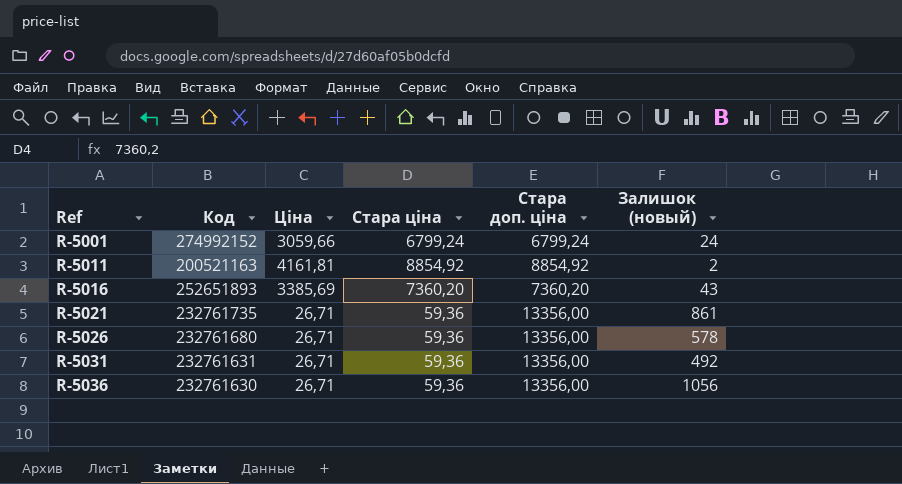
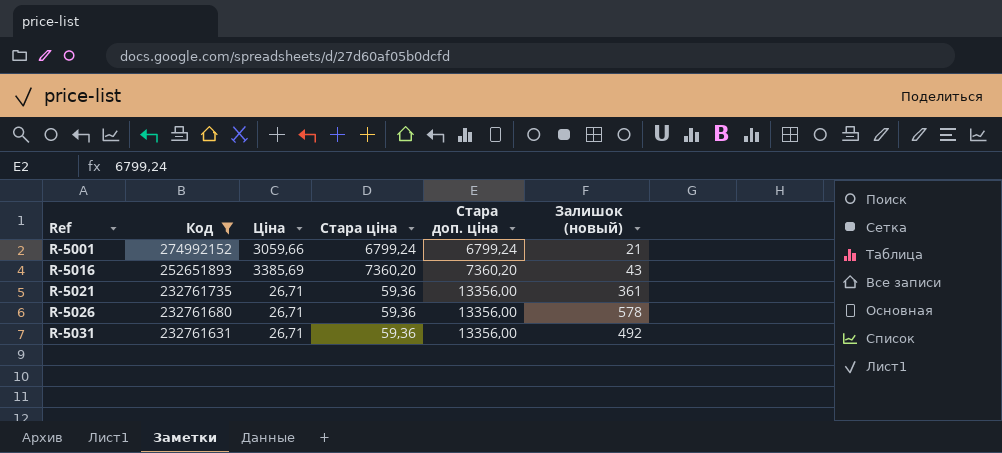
filter: none -> Код >= 232761631
R-5001 | Залишок (новый): 24 -> 21
R-5021 | Залишок (новый): 861 -> 361

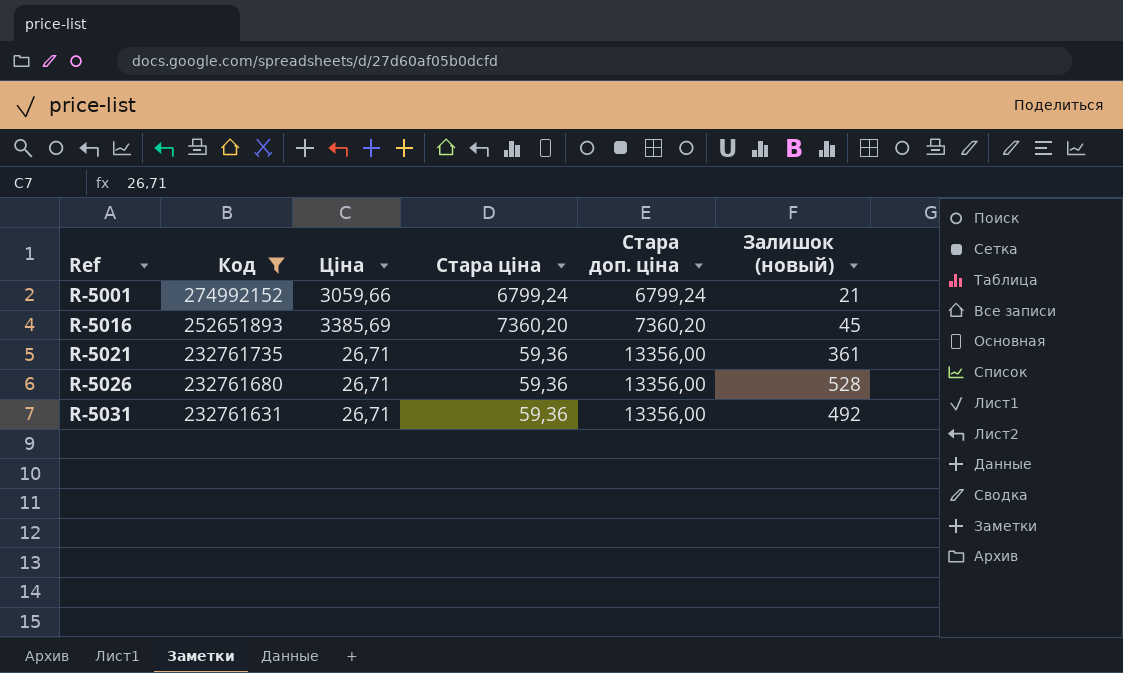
R-5016 | Залишок (новый): 43 -> 45
R-5026 | Залишок (новый): 578 -> 528

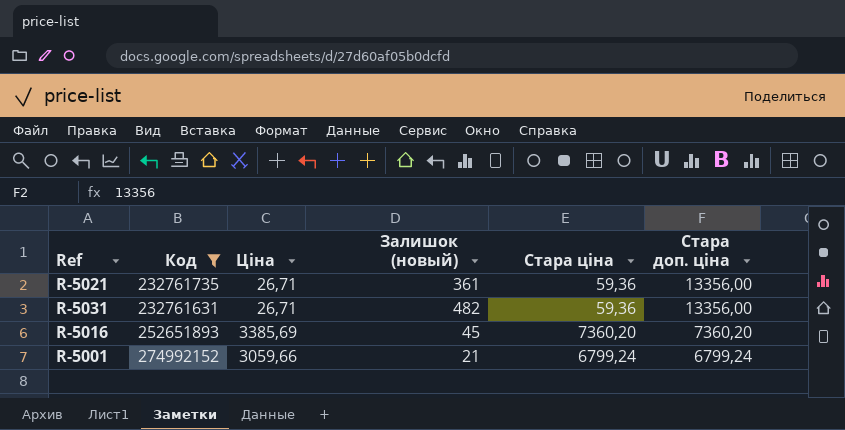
row order: Ref ascending -> Стара доп. ціна descending
column Залишок (новый) | position: 6 -> 4
row R-5026: 232761680 | 26,71 | 59,36 | 13356,00 | 528 -> none
R-5031 | Залишок (новый): 492 -> 482

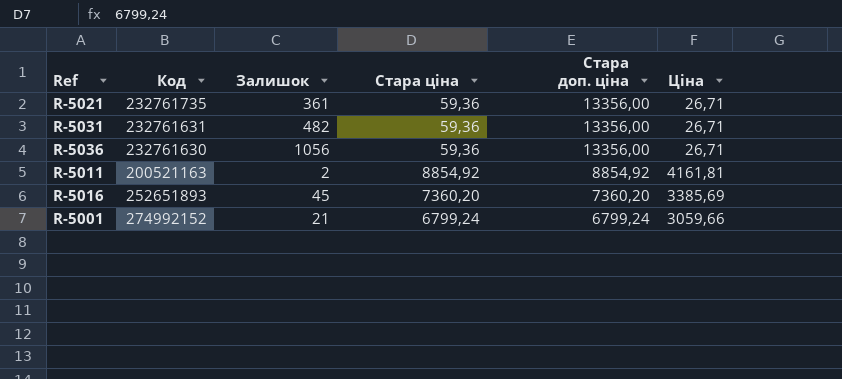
filter: Код >= 232761631 -> none
column name: Залишок (новый) -> Залишок
column Ціна | position: 3 -> 6

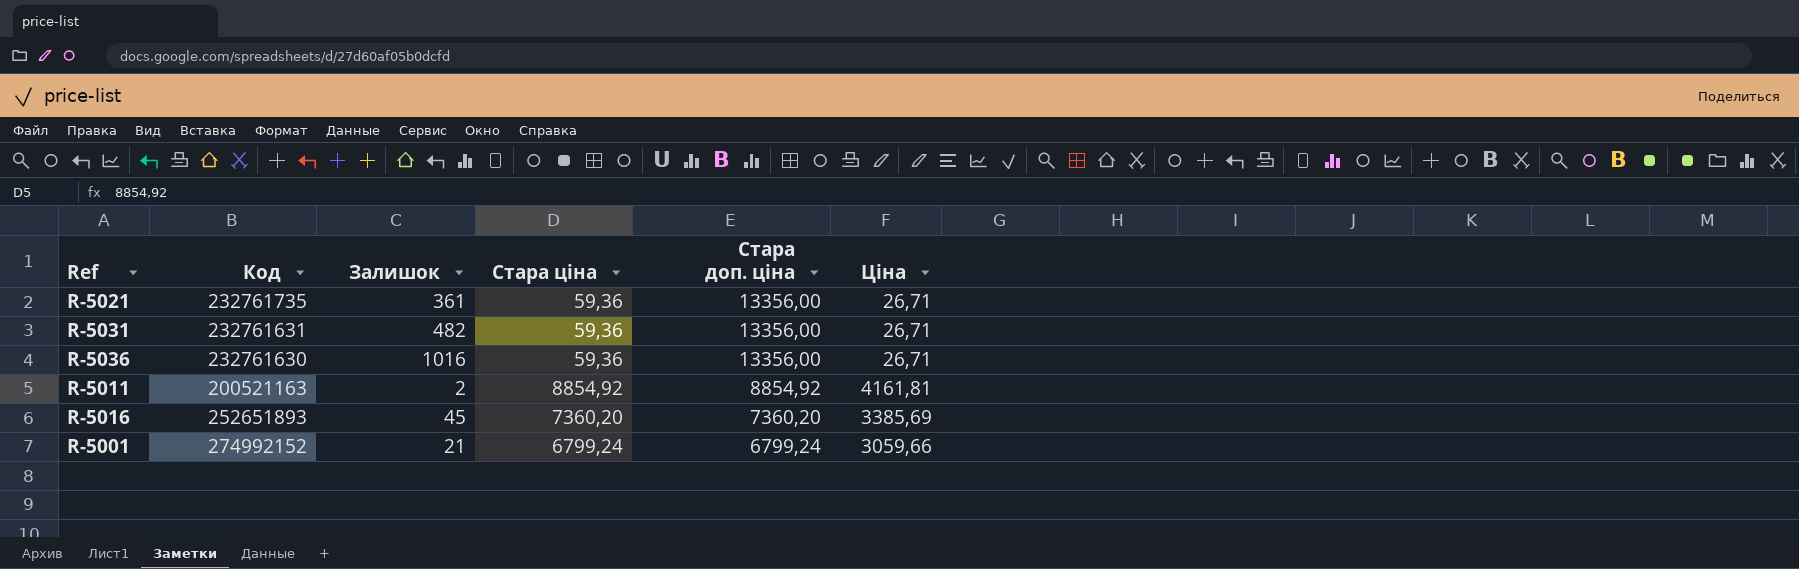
R-5036 | Залишок: 1056 -> 1016

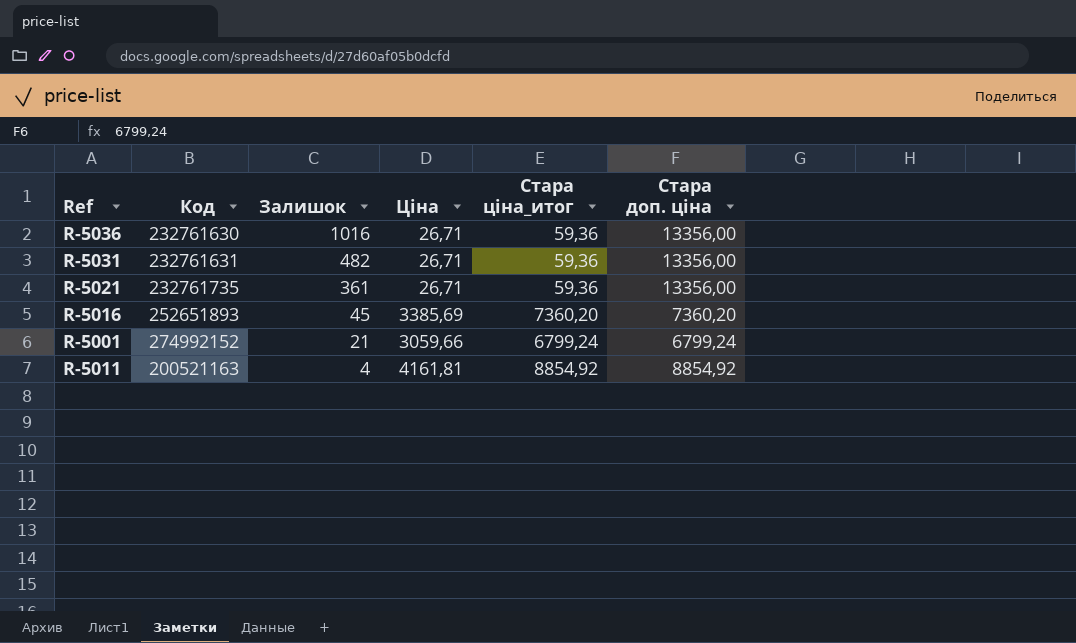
row order: Стара доп. ціна descending -> Залишок descending
column Ціна | position: 6 -> 4
column name: Стара ціна -> Стара ціна_итог
R-5011 | Залишок: 2 -> 4

